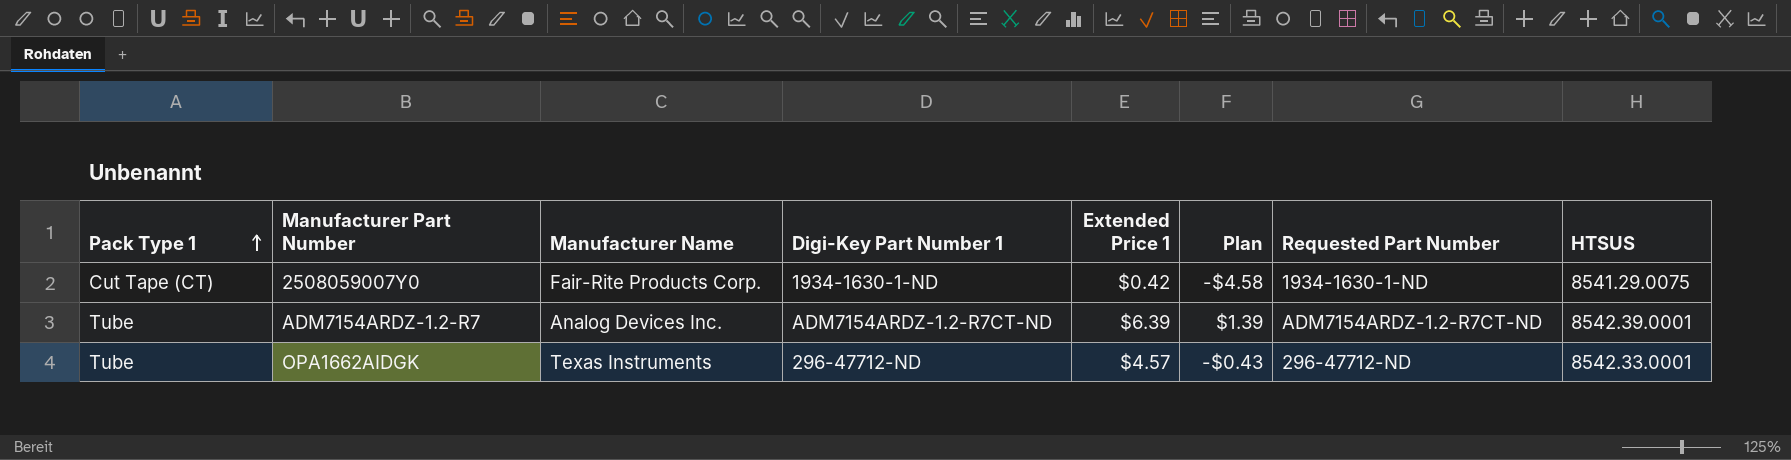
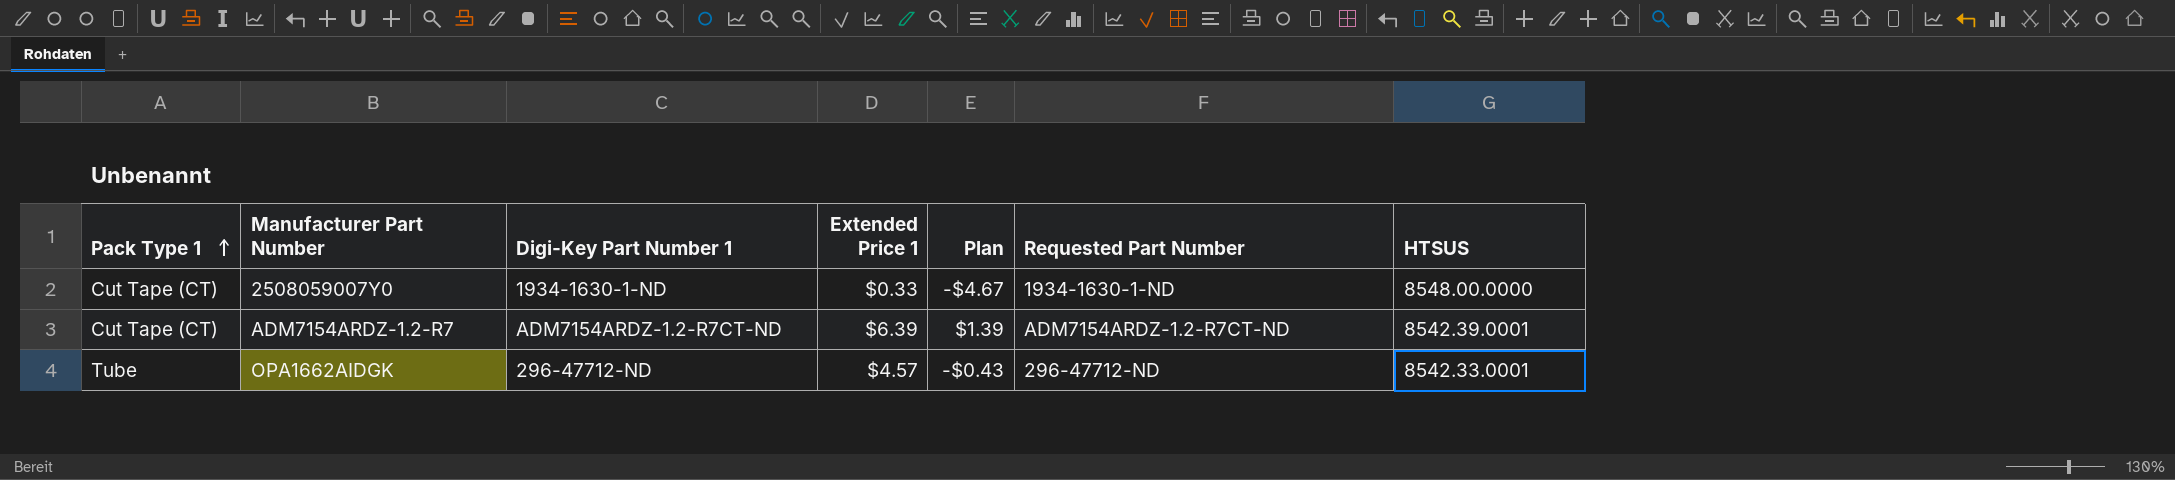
column Manufacturer Name | position: 3 -> none
2508059007Y0 | Extended Price 1: $0.42 -> $0.33
2508059007Y0 | Plan: -$4.58 -> -$4.67
2508059007Y0 | HTSUS: 8541.29.0075 -> 8548.00.0000
ADM7154ARDZ-1.2-R7 | Pack Type 1: Tube -> Cut Tape (CT)

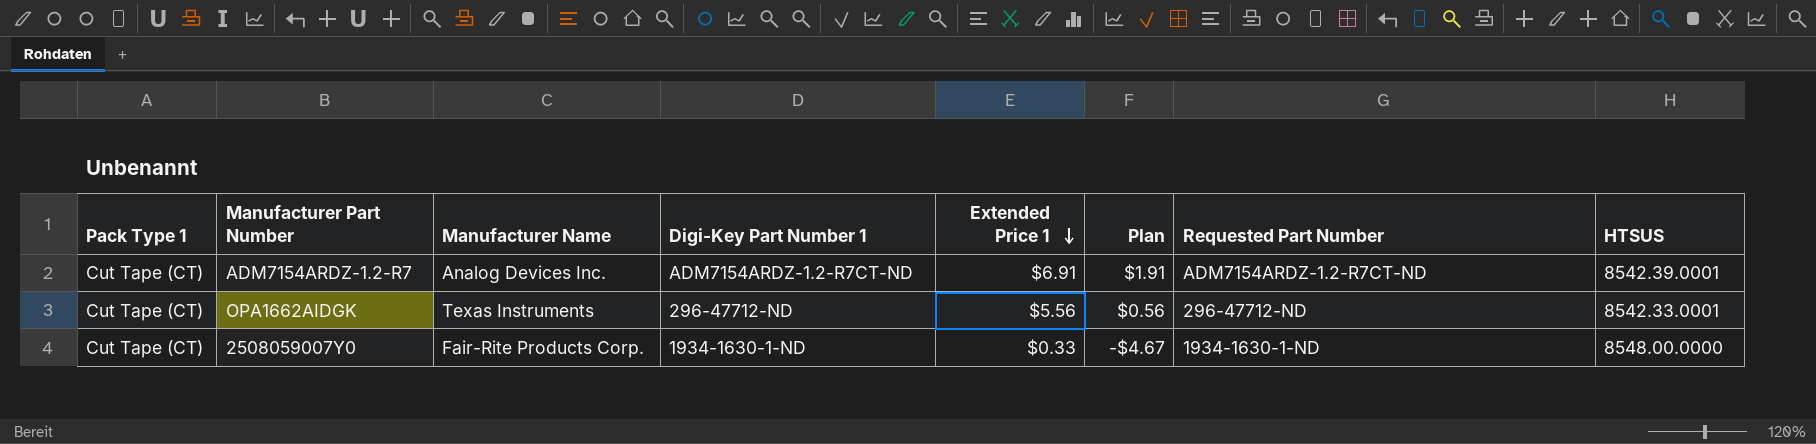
row order: Pack Type 1 ascending -> Extended Price 1 descending
column Manufacturer Name | position: none -> 3
ADM7154ARDZ-1.2-R7 | Extended Price 1: $6.39 -> $6.91
ADM7154ARDZ-1.2-R7 | Plan: $1.39 -> $1.91
OPA1662AIDGK | Pack Type 1: Tube -> Cut Tape (CT)
OPA1662AIDGK | Extended Price 1: $4.57 -> $5.56
OPA1662AIDGK | Plan: -$0.43 -> $0.56

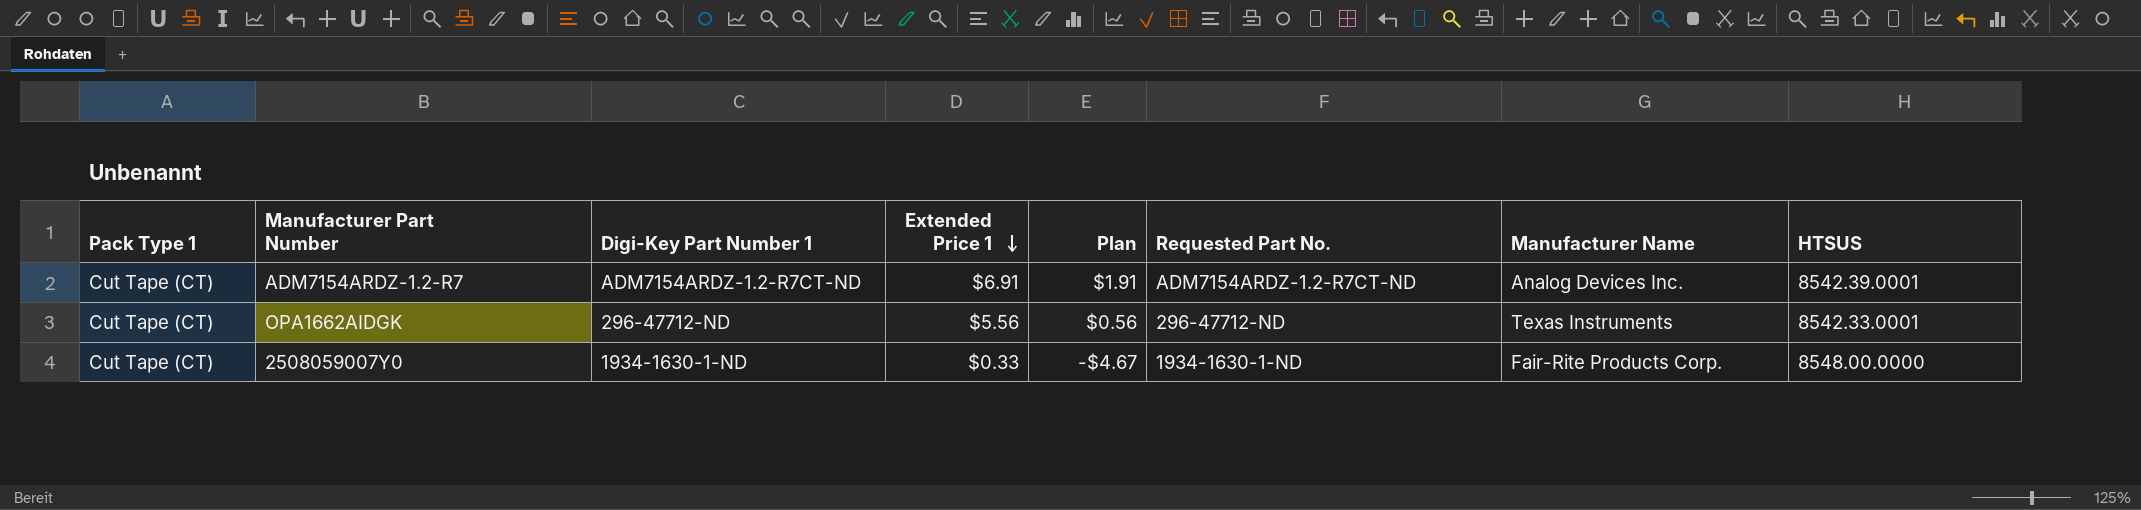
column name: Requested Part Number -> Requested Part No.
column Manufacturer Name | position: 3 -> 7

